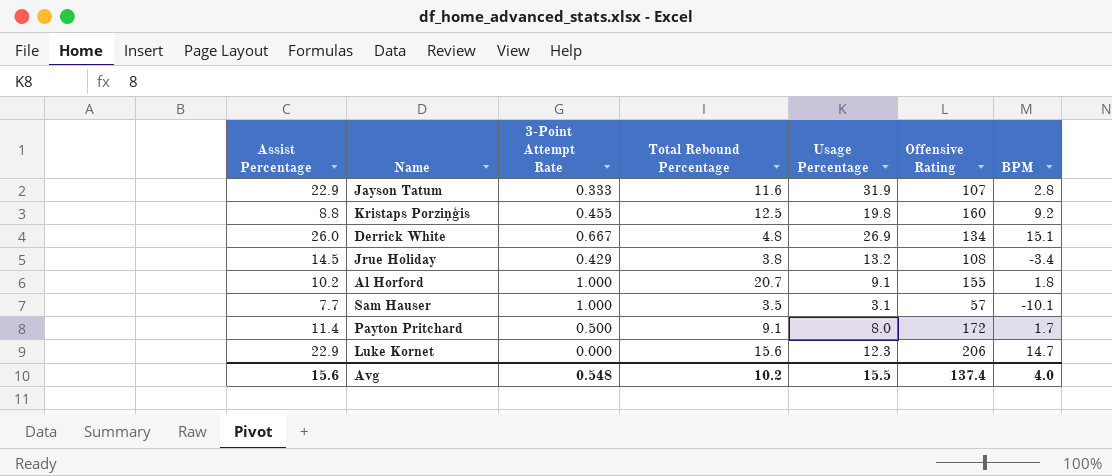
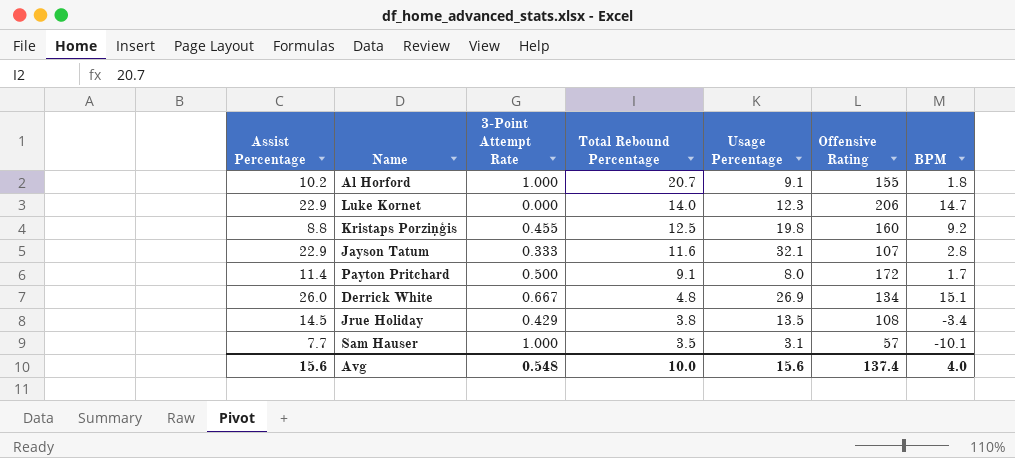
row order: none -> Total Rebound Percentage descending
Luke Kornet | Total Rebound Percentage: 15.6 -> 14.0
Jayson Tatum | Usage Percentage: 31.9 -> 32.1
Jrue Holiday | Usage Percentage: 13.2 -> 13.5
Avg | Total Rebound Percentage: 10.2 -> 10.0
Avg | Usage Percentage: 15.5 -> 15.6

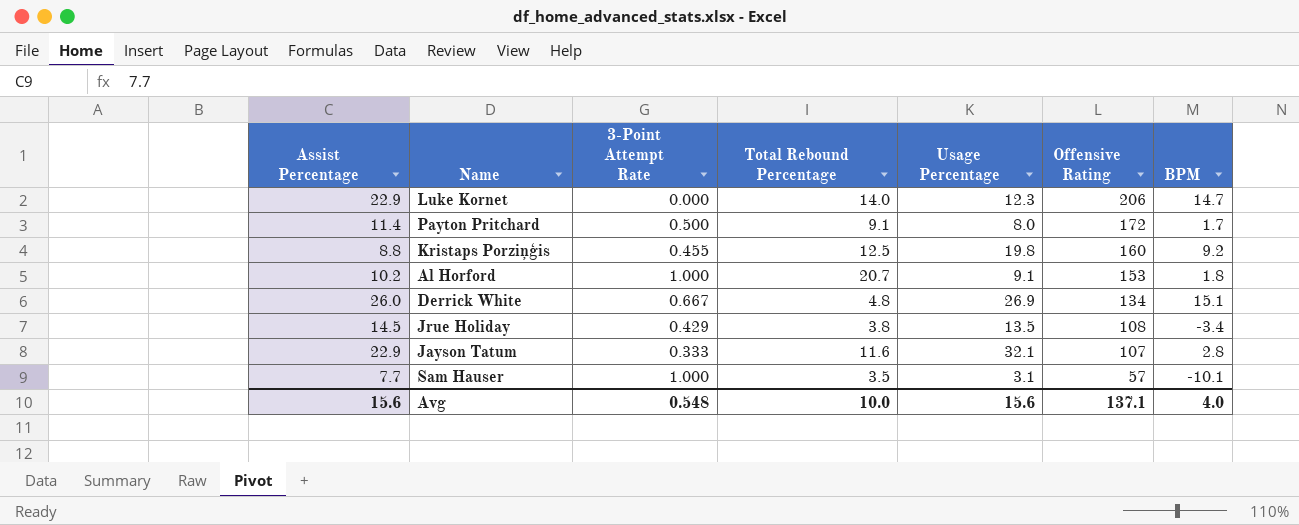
row order: Total Rebound Percentage descending -> Offensive Rating descending
Al Horford | Offensive Rating: 155 -> 153
Avg | Offensive Rating: 137.4 -> 137.1

